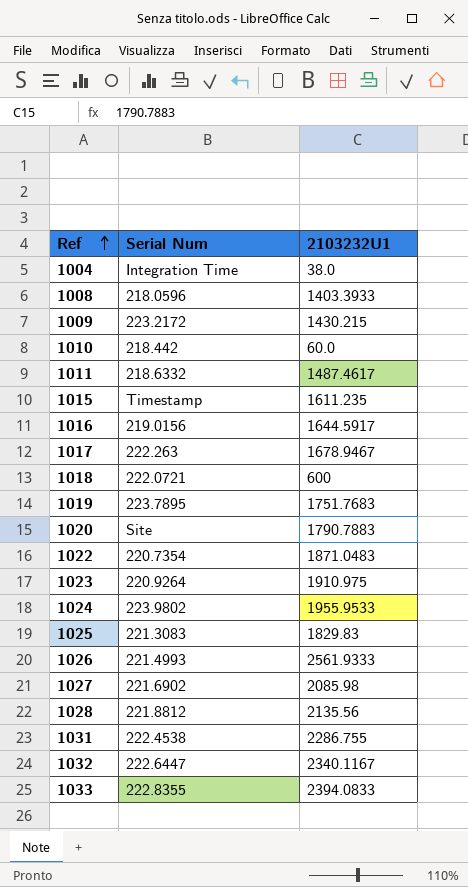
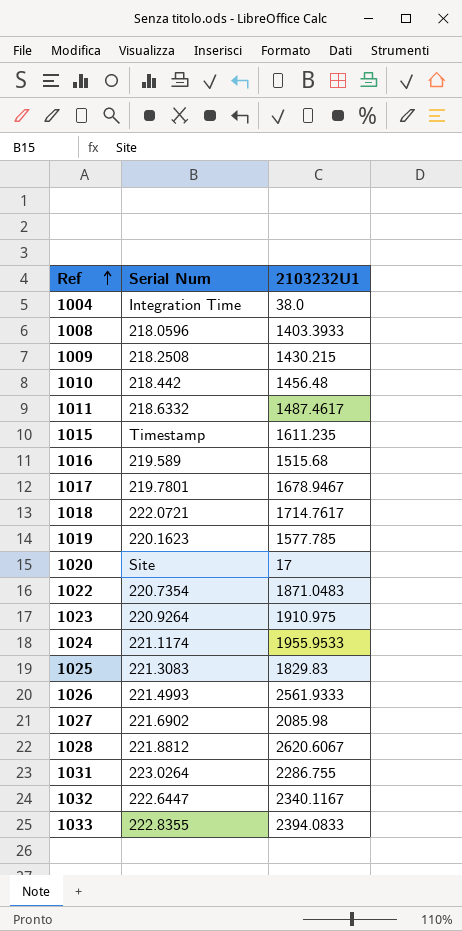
1009 | Serial Num: 223.2172 -> 218.2508
1010 | 2103232U1: 60.0 -> 1456.48
1016 | Serial Num: 219.0156 -> 219.589
1016 | 2103232U1: 1644.5917 -> 1515.68
1017 | Serial Num: 222.263 -> 219.7801
1018 | 2103232U1: 600 -> 1714.7617
1019 | Serial Num: 223.7895 -> 220.1623
1019 | 2103232U1: 1751.7683 -> 1577.785
1020 | 2103232U1: 1790.7883 -> 17
1024 | Serial Num: 223.9802 -> 221.1174
1028 | 2103232U1: 2135.56 -> 2620.6067
1031 | Serial Num: 222.4538 -> 223.0264

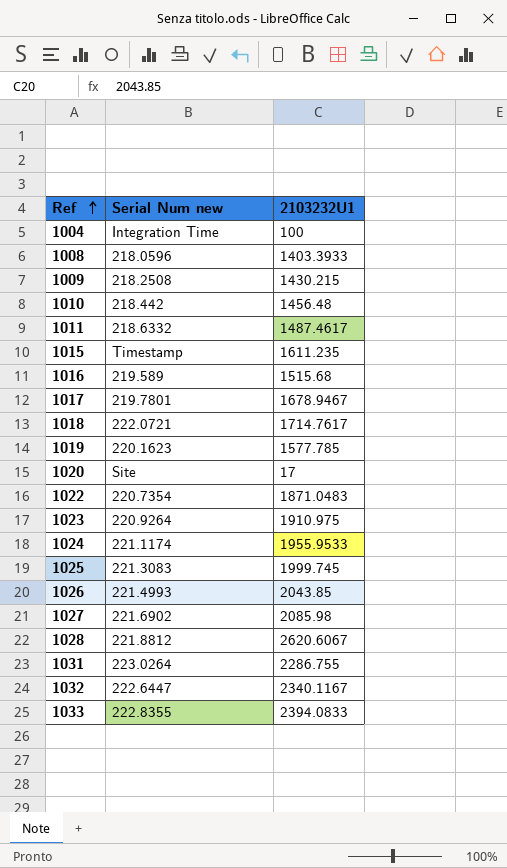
column name: Serial Num -> Serial Num new
1004 | 2103232U1: 38.0 -> 100
1025 | 2103232U1: 1829.83 -> 1999.745
1026 | 2103232U1: 2561.9333 -> 2043.85

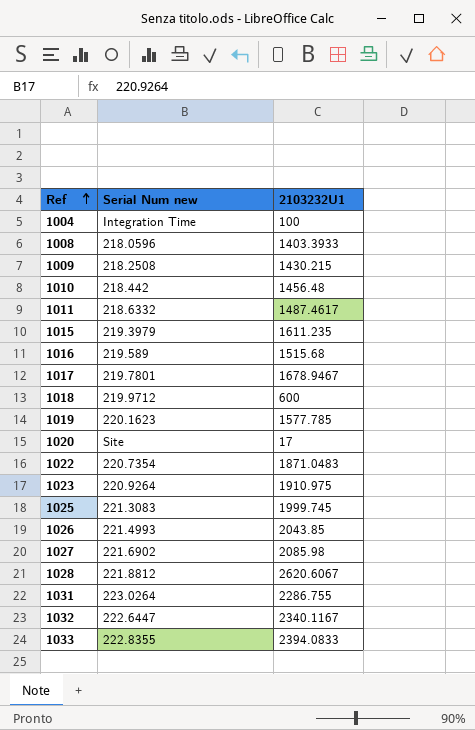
row 1024: 221.1174 | 1955.9533 -> none
1015 | Serial Num new: Timestamp -> 219.3979
1018 | Serial Num new: 222.0721 -> 219.9712
1018 | 2103232U1: 1714.7617 -> 600

